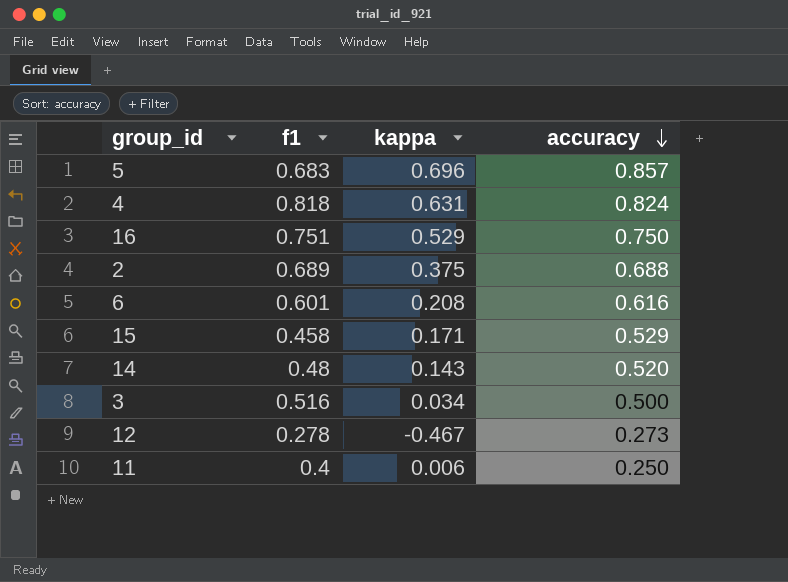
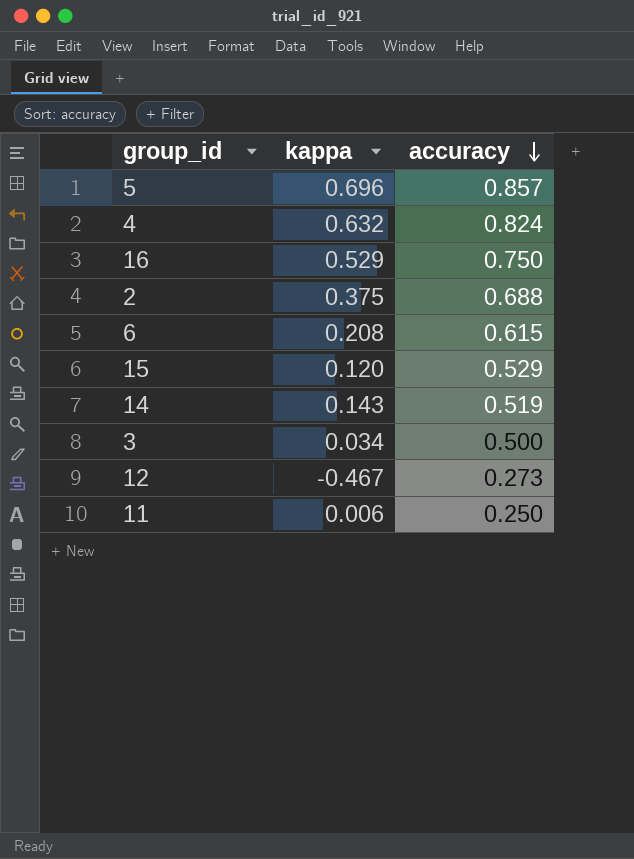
column f1 | position: 2 -> none
4 | kappa: 0.631 -> 0.632
6 | accuracy: 0.616 -> 0.615
15 | kappa: 0.171 -> 0.120
14 | accuracy: 0.520 -> 0.519

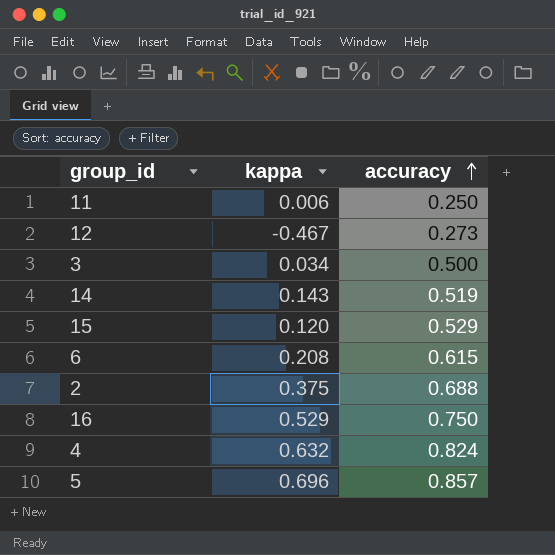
row order: accuracy descending -> accuracy ascending

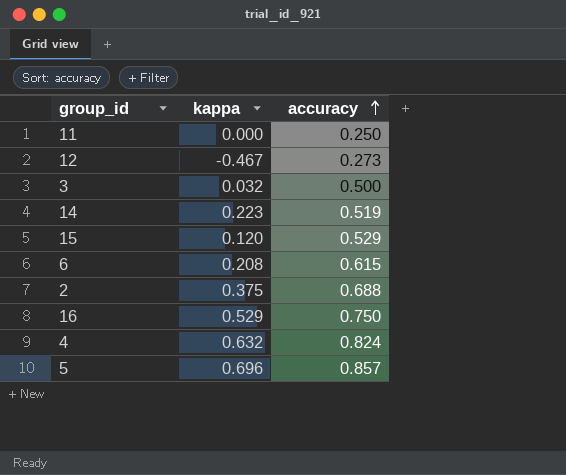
11 | kappa: 0.006 -> 0.000
3 | kappa: 0.034 -> 0.032
14 | kappa: 0.143 -> 0.223

